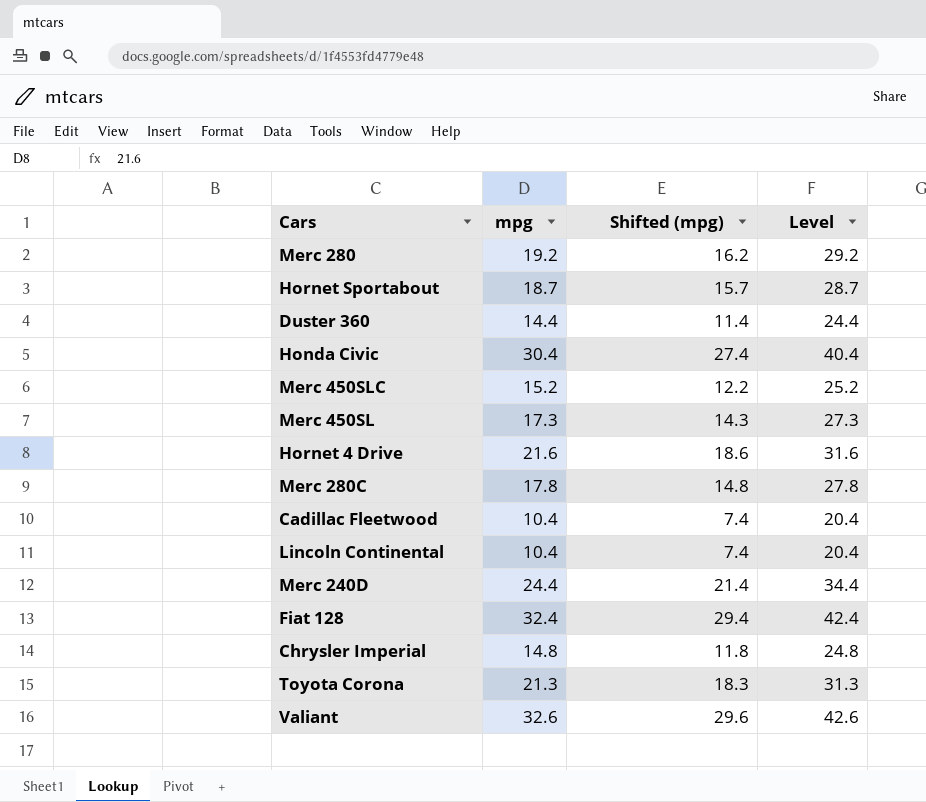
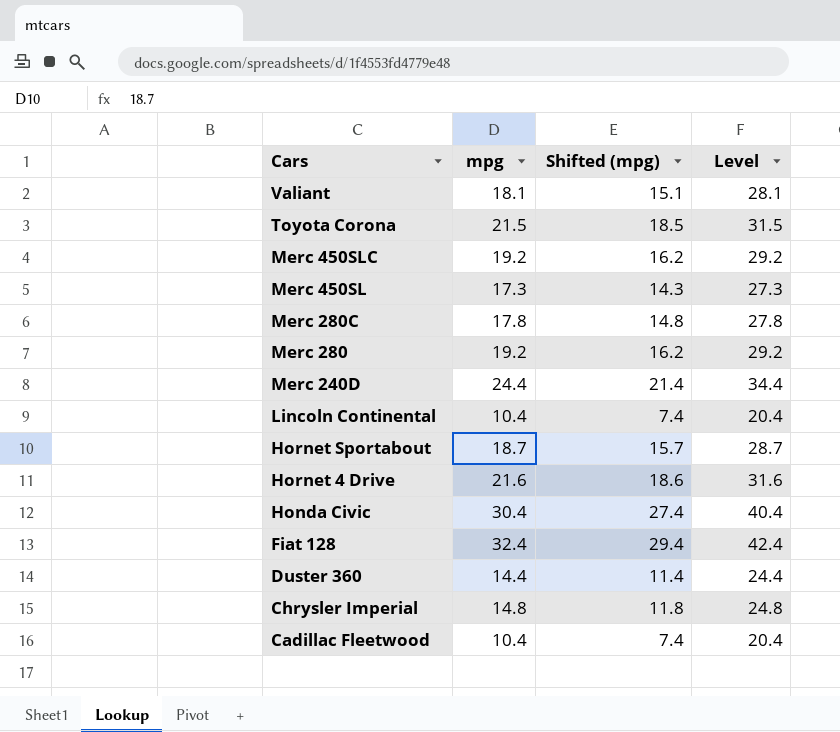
row order: none -> Cars descending
Valiant | mpg: 32.6 -> 18.1
Valiant | Shifted (mpg): 29.6 -> 15.1
Valiant | Level: 42.6 -> 28.1
Toyota Corona | mpg: 21.3 -> 21.5
Toyota Corona | Shifted (mpg): 18.3 -> 18.5
Toyota Corona | Level: 31.3 -> 31.5
Merc 450SLC | mpg: 15.2 -> 19.2
Merc 450SLC | Shifted (mpg): 12.2 -> 16.2
Merc 450SLC | Level: 25.2 -> 29.2

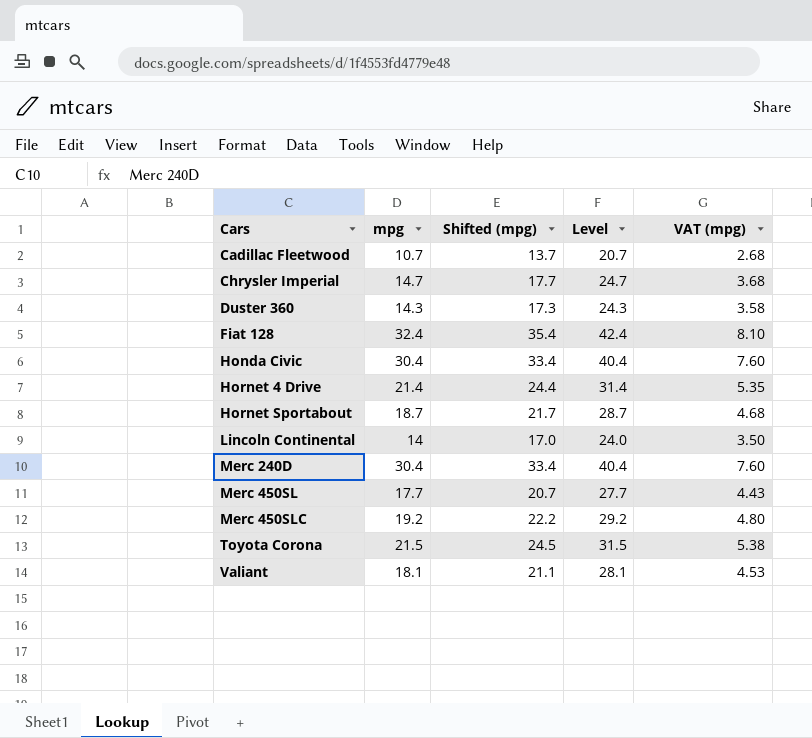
row order: Cars descending -> Cars ascending
column Shifted (mpg) | formula: [mpg] - 3 -> [mpg] + 3
column VAT (mpg) | formula: none -> [mpg] * 0.25
row Merc 280C: 17.8 | 14.8 | 27.8 -> none
row Merc 280: 19.2 | 16.2 | 29.2 -> none
Cadillac Fleetwood | mpg: 10.4 -> 10.7
Cadillac Fleetwood | Level: 20.4 -> 20.7
Chrysler Imperial | mpg: 14.8 -> 14.7
Chrysler Imperial | Level: 24.8 -> 24.7
Duster 360 | mpg: 14.4 -> 14.3
Duster 360 | Level: 24.4 -> 24.3
Hornet 4 Drive | mpg: 21.6 -> 21.4
Hornet 4 Drive | Level: 31.6 -> 31.4
Lincoln Continental | mpg: 10.4 -> 14
Lincoln Continental | Level: 20.4 -> 24.0
Merc 240D | mpg: 24.4 -> 30.4
Merc 240D | Level: 34.4 -> 40.4
Merc 450SL | mpg: 17.3 -> 17.7
Merc 450SL | Level: 27.3 -> 27.7

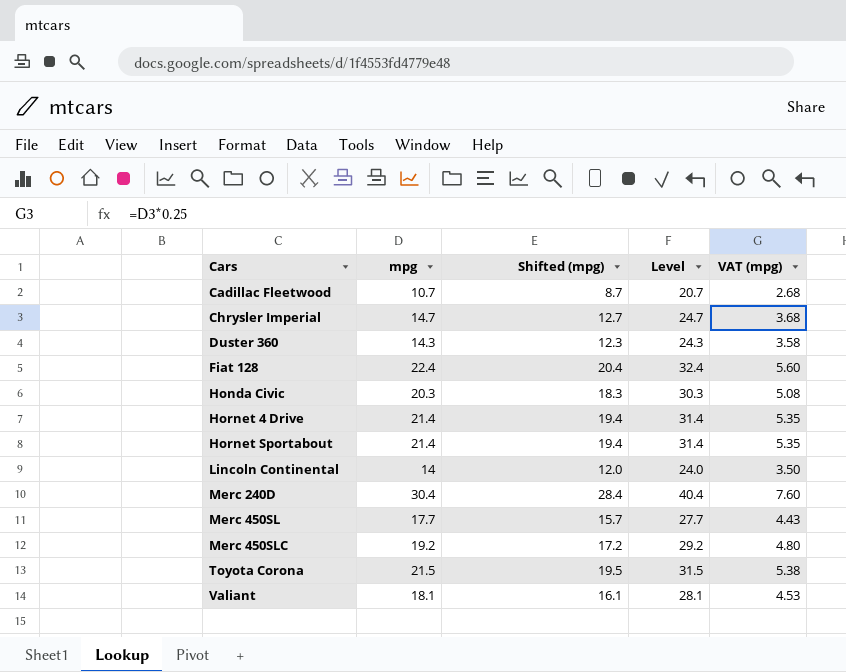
column Shifted (mpg) | formula: [mpg] + 3 -> [mpg] - 2
Fiat 128 | mpg: 32.4 -> 22.4
Fiat 128 | Level: 42.4 -> 32.4
Fiat 128 | VAT (mpg): 8.10 -> 5.60
Honda Civic | mpg: 30.4 -> 20.3
Honda Civic | Level: 40.4 -> 30.3
Honda Civic | VAT (mpg): 7.60 -> 5.08
Hornet Sportabout | mpg: 18.7 -> 21.4
Hornet Sportabout | Level: 28.7 -> 31.4
Hornet Sportabout | VAT (mpg): 4.68 -> 5.35

